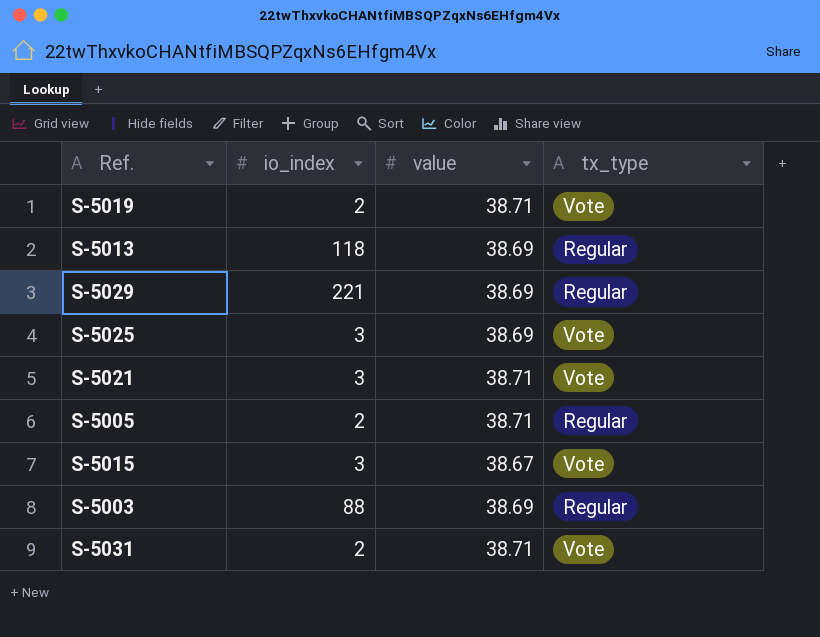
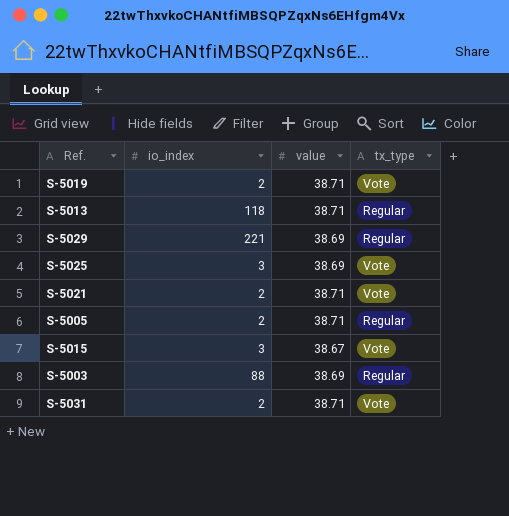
S-5013 | value: 38.69 -> 38.71
S-5021 | io_index: 3 -> 2

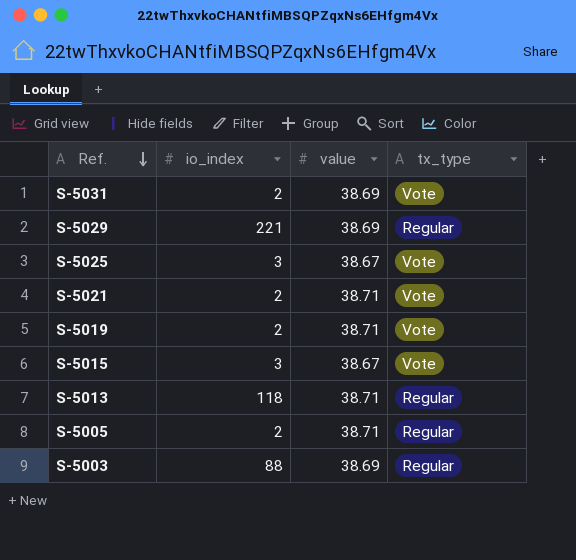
row order: none -> Ref. descending
S-5031 | value: 38.71 -> 38.69
S-5025 | value: 38.69 -> 38.67

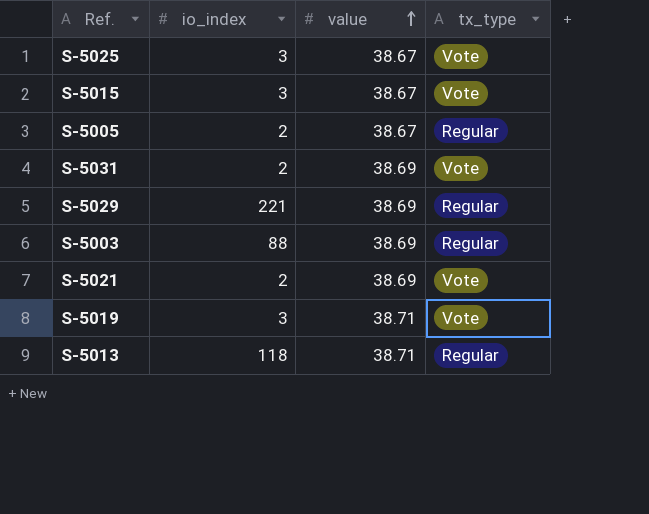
row order: Ref. descending -> value ascending
S-5005 | value: 38.71 -> 38.67
S-5021 | value: 38.71 -> 38.69
S-5019 | io_index: 2 -> 3

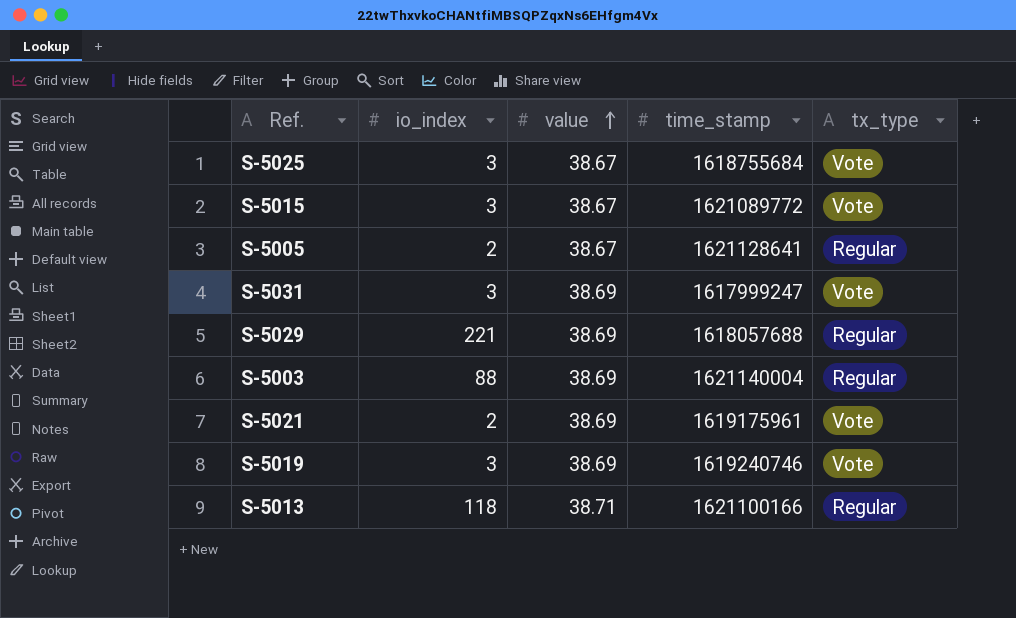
column time_stamp | position: none -> 4
S-5031 | io_index: 2 -> 3
S-5019 | value: 38.71 -> 38.69

